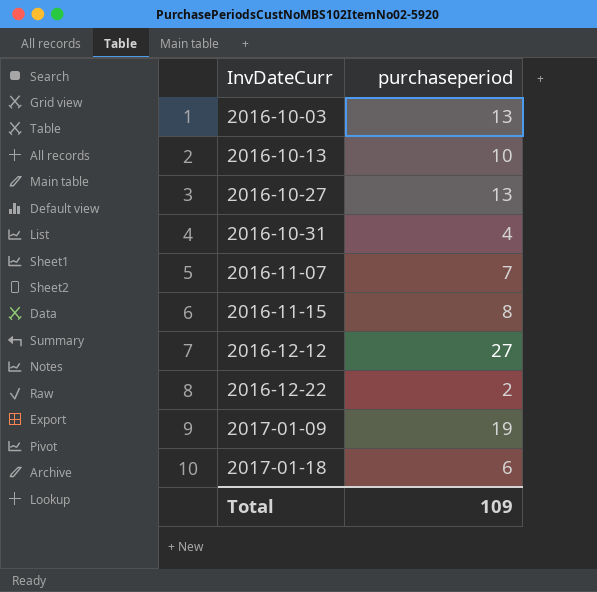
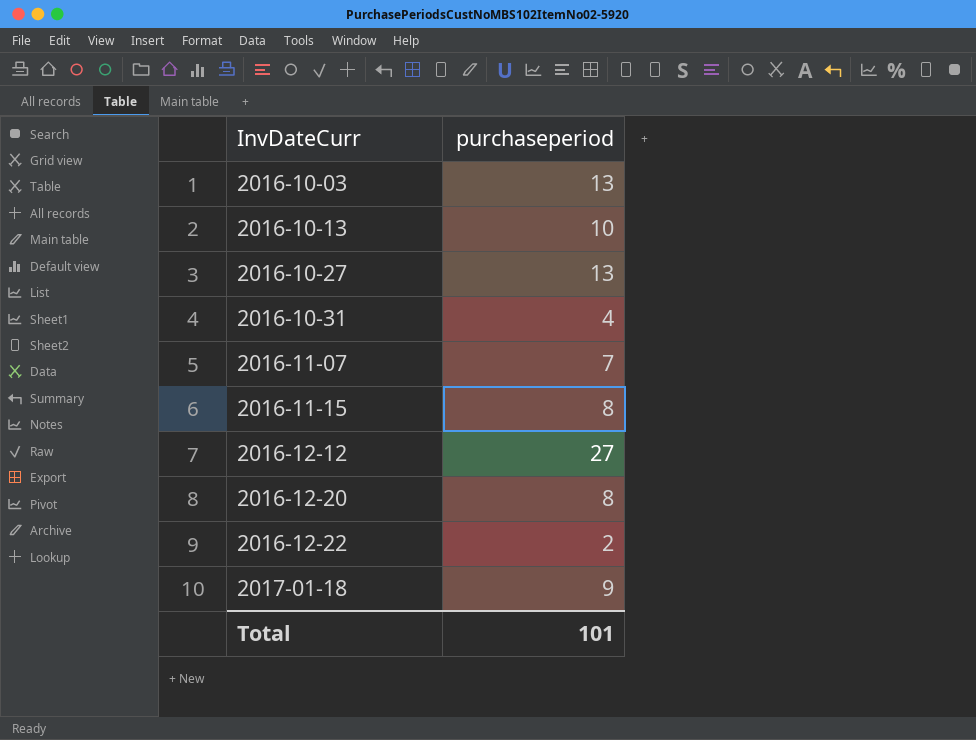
row 2017-01-09: 19 -> none
row 2016-12-20: none -> 8
2017-01-18 | purchaseperiod: 6 -> 9
Total | purchaseperiod: 109 -> 101

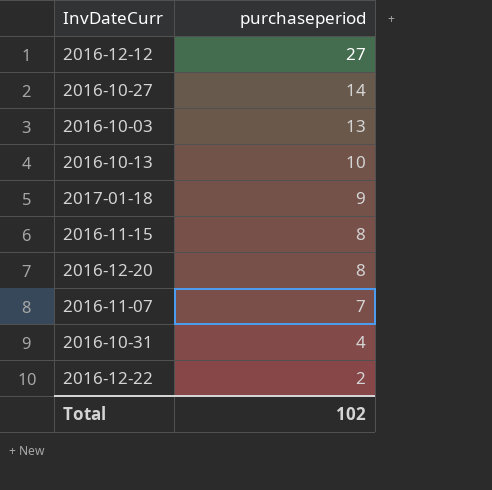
row order: InvDateCurr ascending -> purchaseperiod descending
2016-10-27 | purchaseperiod: 13 -> 14
Total | purchaseperiod: 101 -> 102

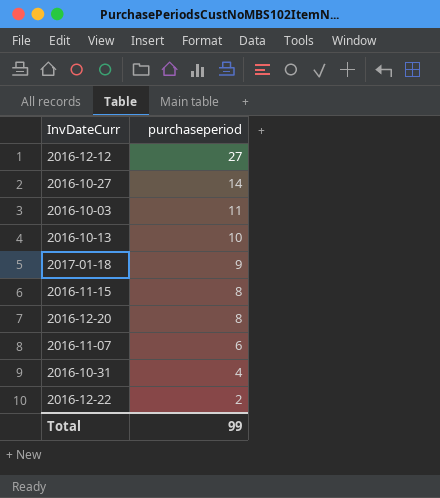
2016-10-03 | purchaseperiod: 13 -> 11
2016-11-07 | purchaseperiod: 7 -> 6
Total | purchaseperiod: 102 -> 99

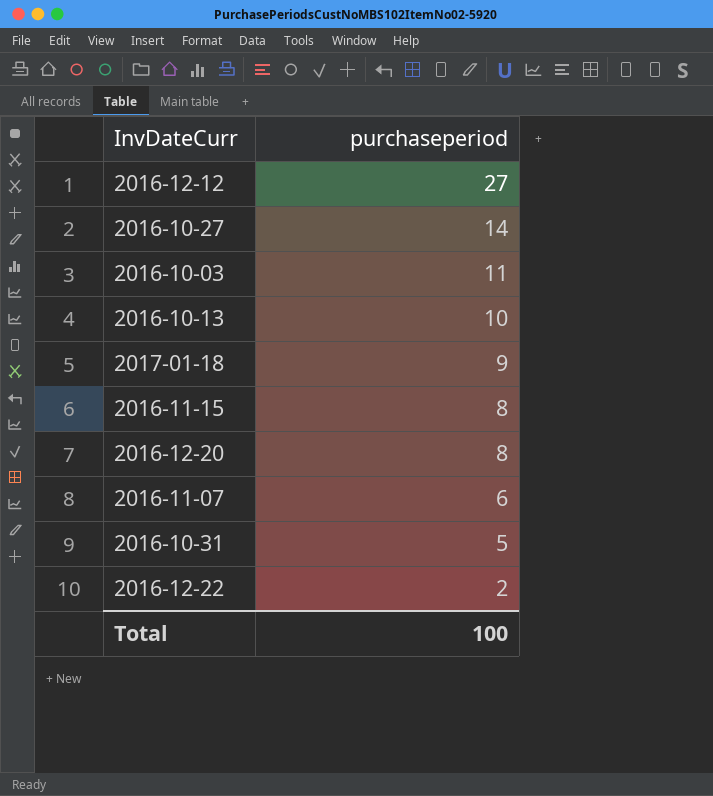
2016-10-31 | purchaseperiod: 4 -> 5
Total | purchaseperiod: 99 -> 100

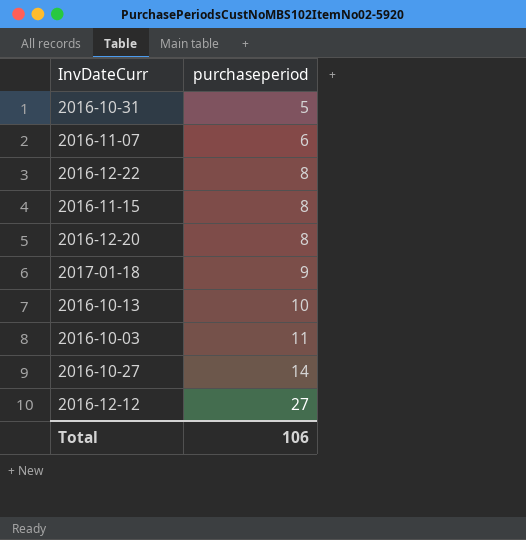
row order: purchaseperiod descending -> purchaseperiod ascending
2016-12-22 | purchaseperiod: 2 -> 8
Total | purchaseperiod: 100 -> 106

